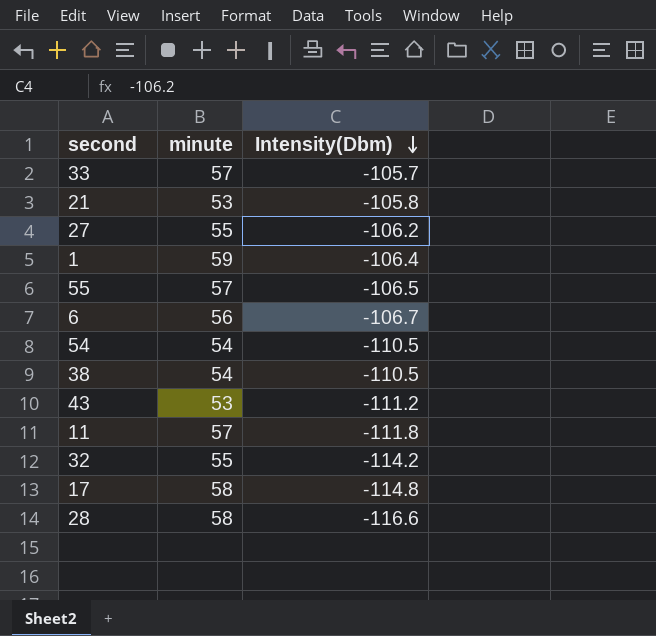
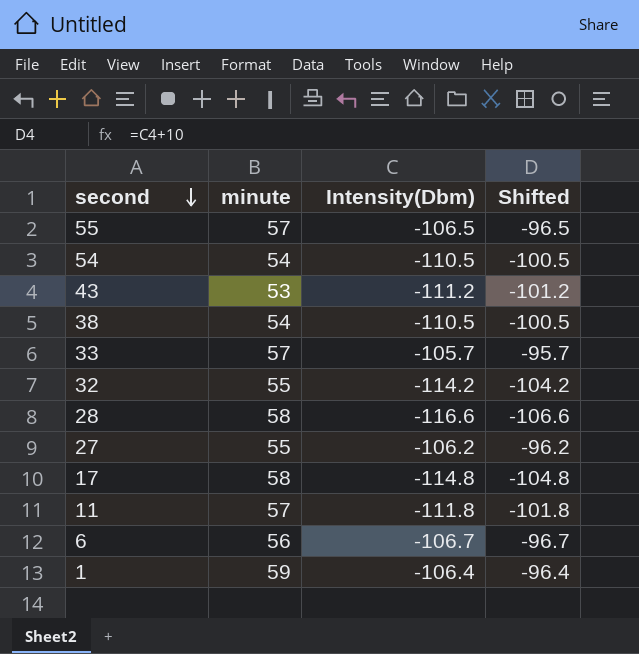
row order: Intensity(Dbm) descending -> second descending
column Shifted | formula: none -> [Intensity(Dbm)] + 10
row 21: 53 | -105.8 -> none

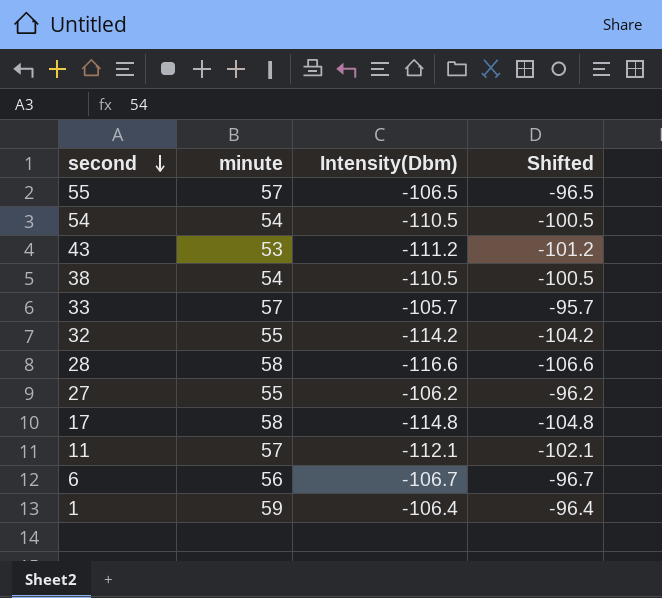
11 | Intensity(Dbm): -111.8 -> -112.1
11 | Shifted: -101.8 -> -102.1

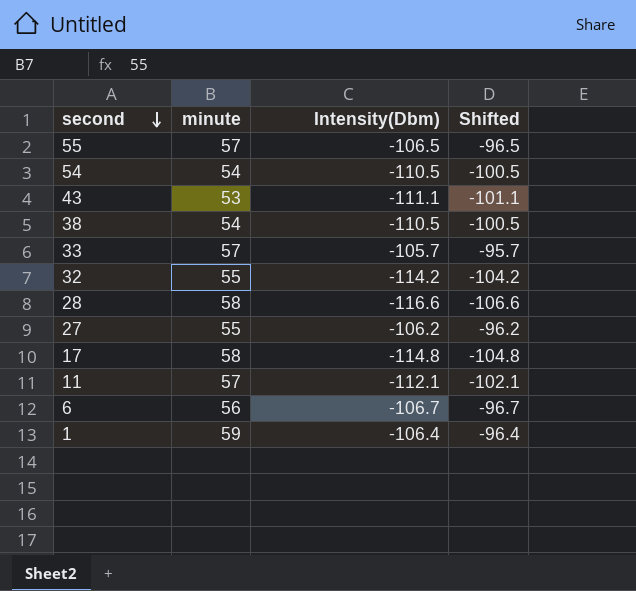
43 | Intensity(Dbm): -111.2 -> -111.1
43 | Shifted: -101.2 -> -101.1

